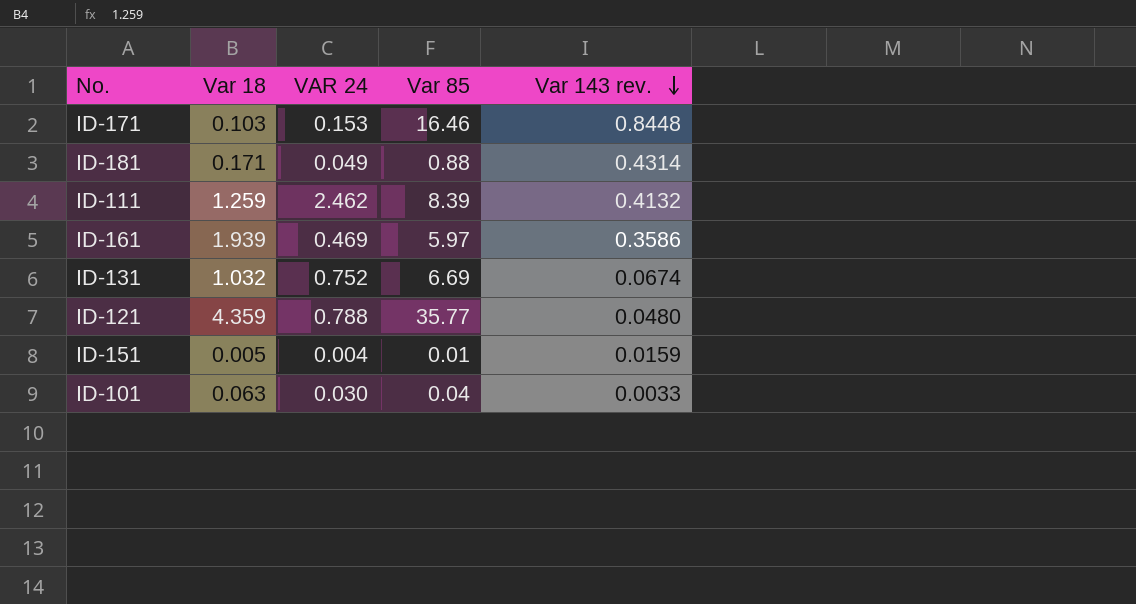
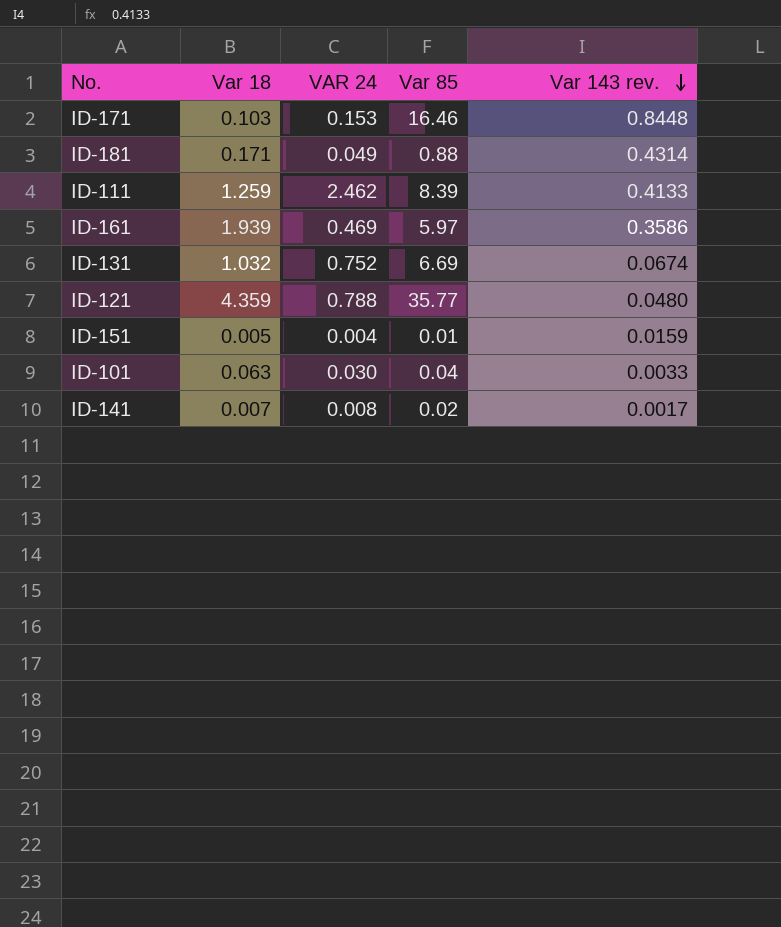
ID-111 | Var 143 rev.: 0.4132 -> 0.4133
row ID-141: none -> 0.007 | 0.008 | 0.02 | 0.0017

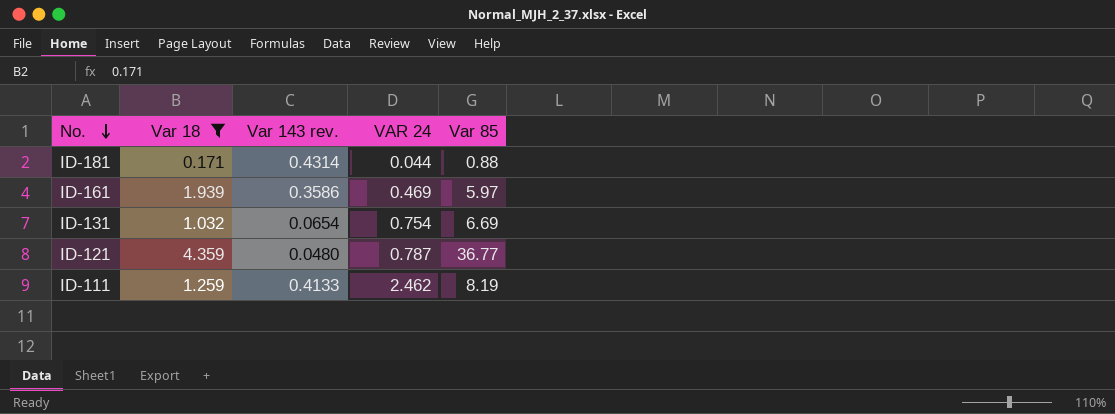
filter: none -> Var 18 >= 0.171
row order: Var 143 rev. descending -> No. descending
column Var 143 rev. | position: 5 -> 3
ID-181 | VAR 24: 0.049 -> 0.044
ID-131 | Var 143 rev.: 0.0674 -> 0.0654
ID-131 | VAR 24: 0.752 -> 0.754
ID-121 | VAR 24: 0.788 -> 0.787
ID-121 | Var 85: 35.77 -> 36.77
ID-111 | Var 85: 8.39 -> 8.19

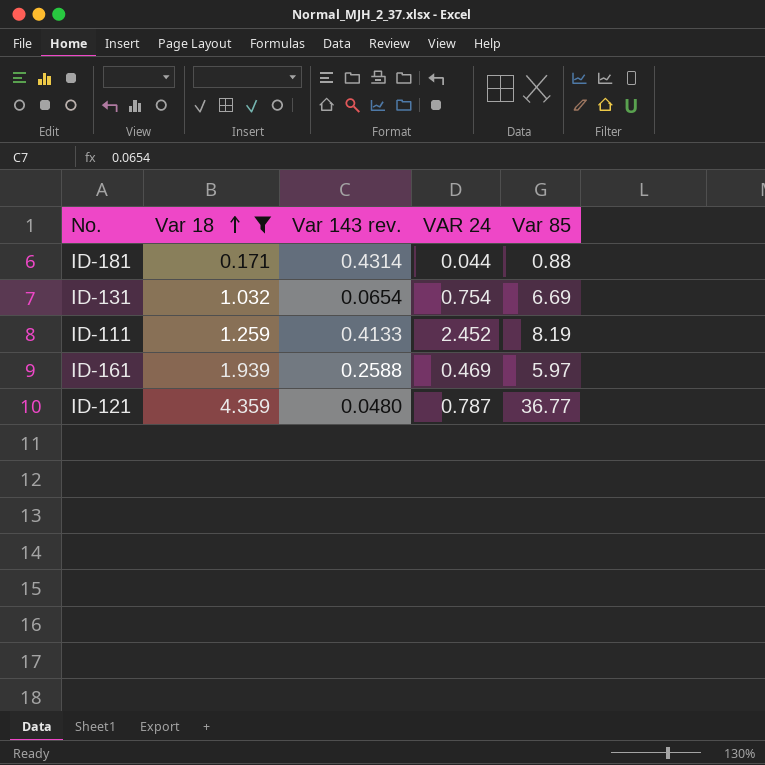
row order: No. descending -> Var 18 ascending
ID-111 | VAR 24: 2.462 -> 2.452
ID-161 | Var 143 rev.: 0.3586 -> 0.2588

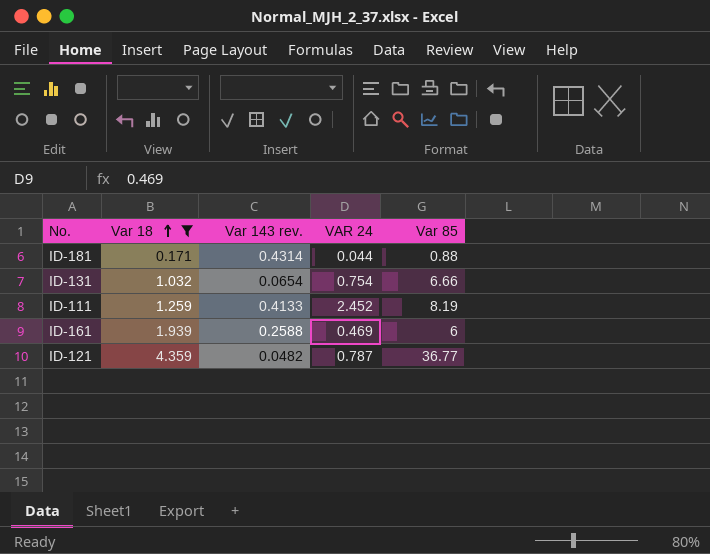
ID-131 | Var 85: 6.69 -> 6.66
ID-161 | Var 85: 5.97 -> 6
ID-121 | Var 143 rev.: 0.0480 -> 0.0482

